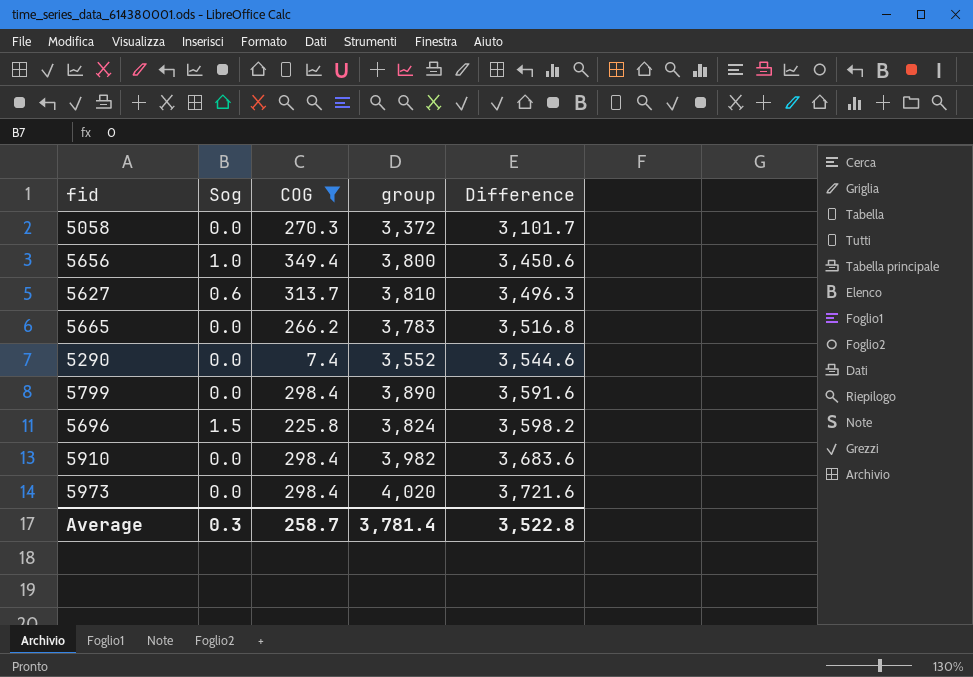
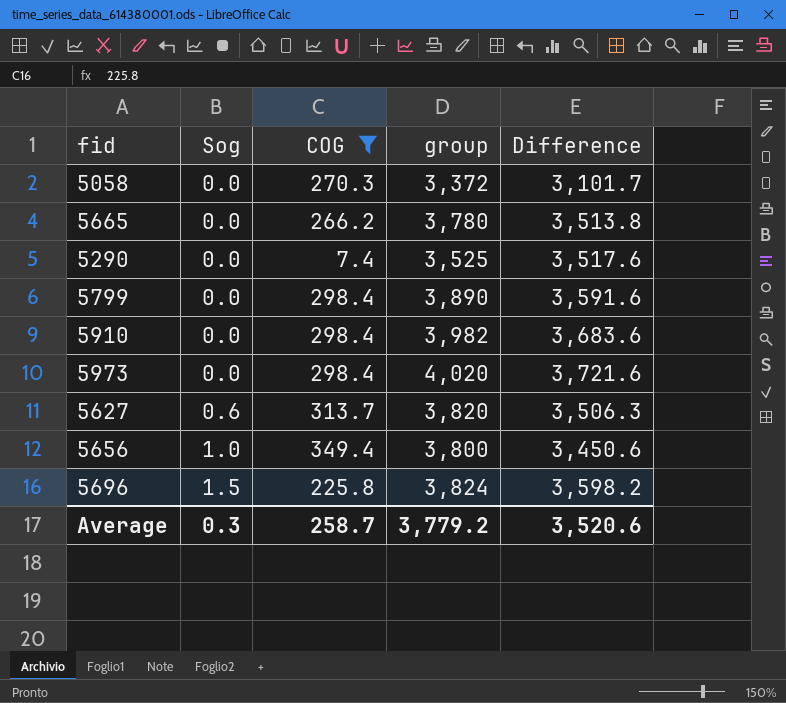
row order: Difference ascending -> Sog ascending
5665 | group: 3,783 -> 3,780
5665 | Difference: 3,516.8 -> 3,513.8
5290 | group: 3,552 -> 3,525
5290 | Difference: 3,544.6 -> 3,517.6
5627 | group: 3,810 -> 3,820
5627 | Difference: 3,496.3 -> 3,506.3
Average | group: 3,781.4 -> 3,779.2
Average | Difference: 3,522.8 -> 3,520.6

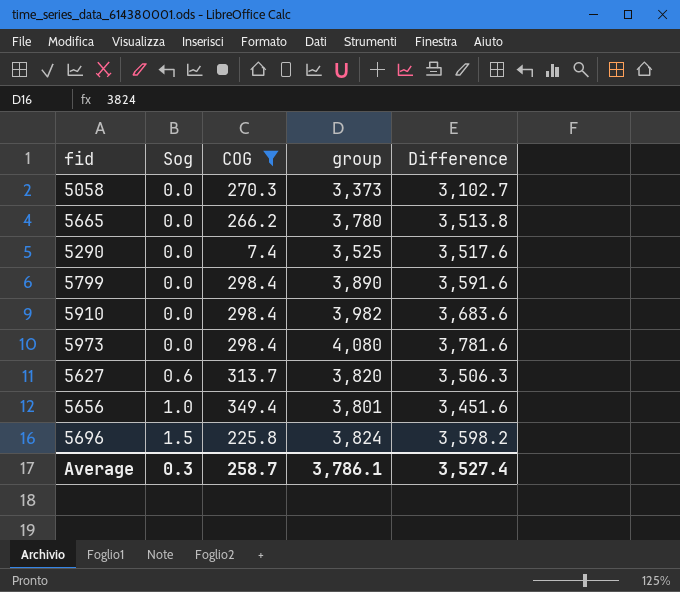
5058 | group: 3,372 -> 3,373
5058 | Difference: 3,101.7 -> 3,102.7
5973 | group: 4,020 -> 4,080
5973 | Difference: 3,721.6 -> 3,781.6
5656 | group: 3,800 -> 3,801
5656 | Difference: 3,450.6 -> 3,451.6
Average | group: 3,779.2 -> 3,786.1
Average | Difference: 3,520.6 -> 3,527.4

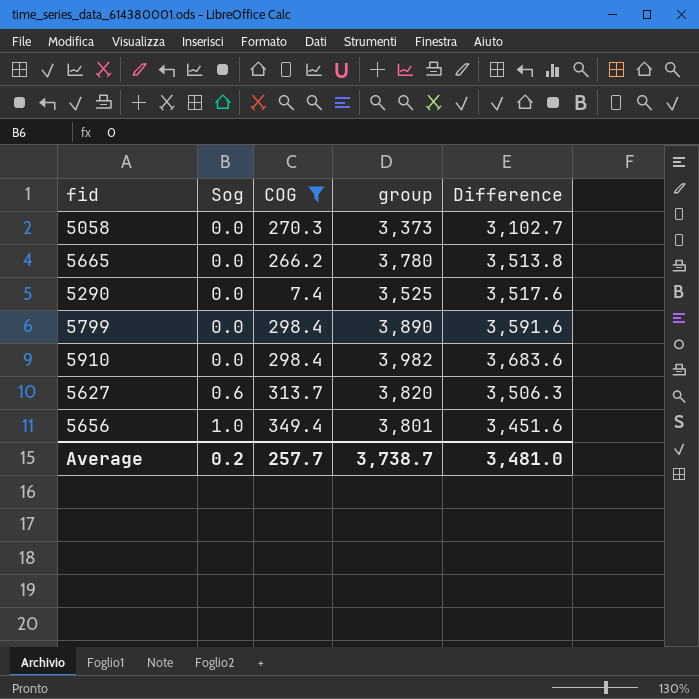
row 5973: 0.0 | 298.4 | 4,080 | 3,781.6 -> none
row 5696: 1.5 | 225.8 | 3,824 | 3,598.2 -> none
Average | Sog: 0.3 -> 0.2
Average | COG: 258.7 -> 257.7
Average | group: 3,786.1 -> 3,738.7
Average | Difference: 3,527.4 -> 3,481.0

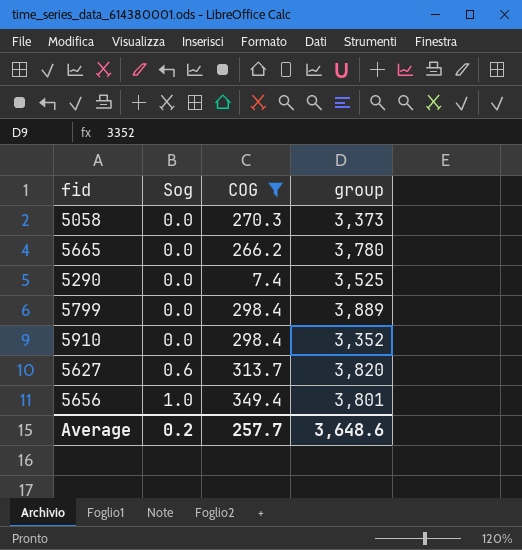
column Difference | formula: [group] - [COG] -> none
5799 | group: 3,890 -> 3,889
5910 | group: 3,982 -> 3,352
Average | group: 3,738.7 -> 3,648.6

